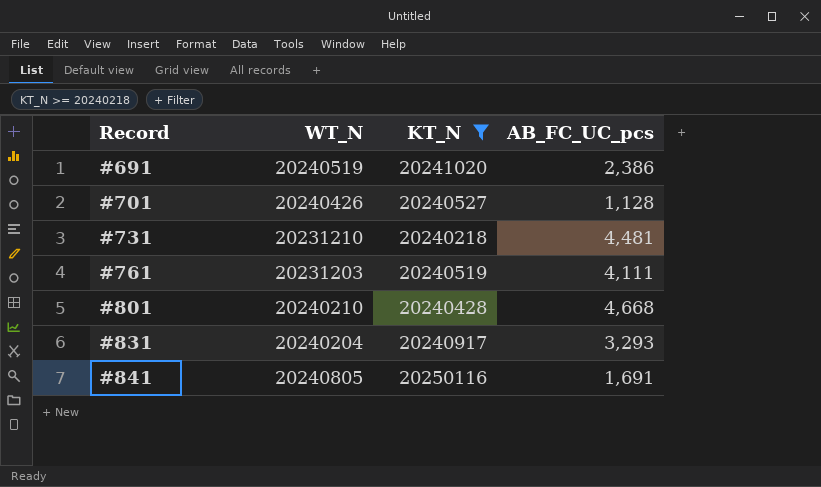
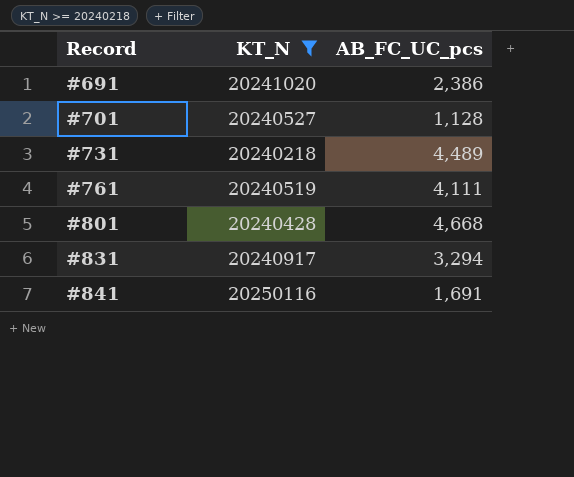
column WT_N | position: 2 -> none
#731 | AB_FC_UC_pcs: 4,481 -> 4,489
#831 | AB_FC_UC_pcs: 3,293 -> 3,294

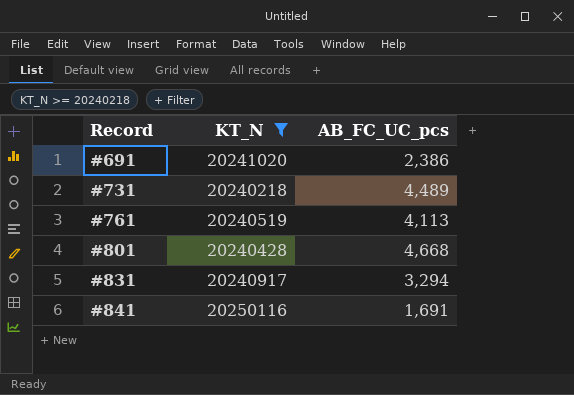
row #701: 20240527 | 1,128 -> none
#761 | AB_FC_UC_pcs: 4,111 -> 4,113

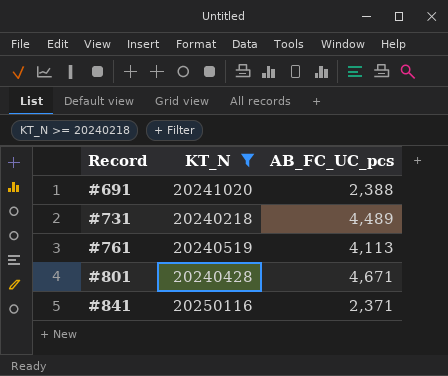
row #831: 20240917 | 3,294 -> none
#691 | AB_FC_UC_pcs: 2,386 -> 2,388
#801 | AB_FC_UC_pcs: 4,668 -> 4,671
#841 | AB_FC_UC_pcs: 1,691 -> 2,371

